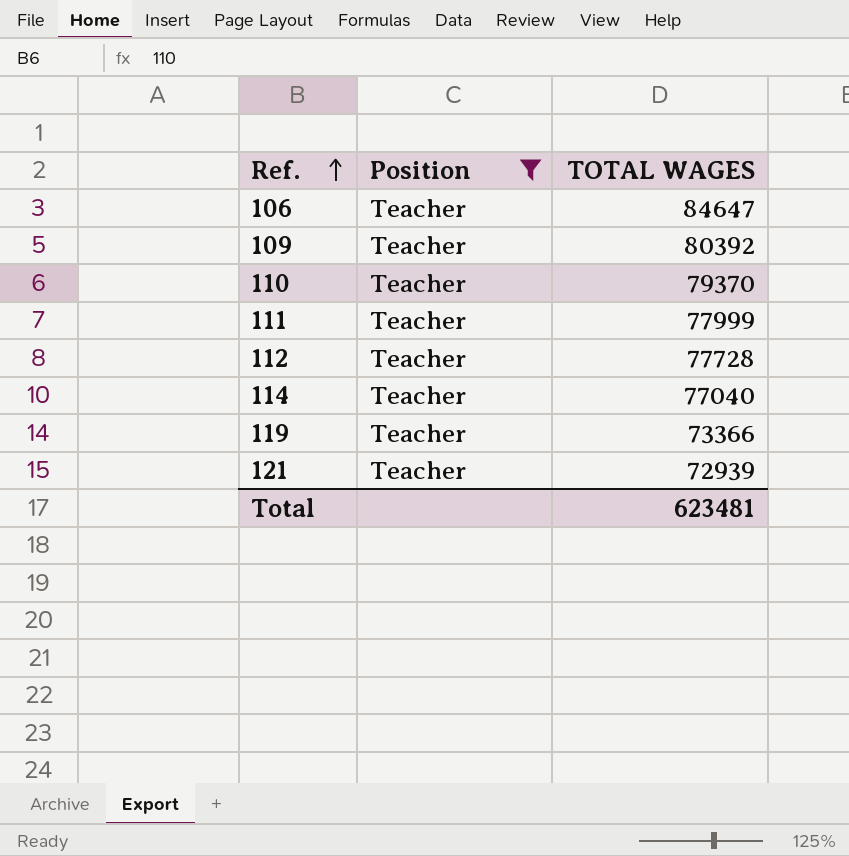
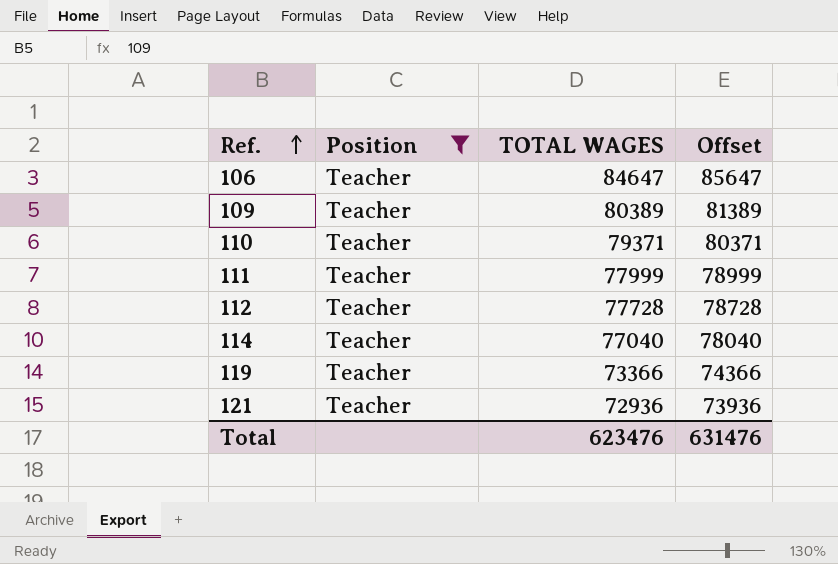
column Offset | formula: none -> [TOTAL WAGES] + 1000
109 | TOTAL WAGES: 80392 -> 80389
110 | TOTAL WAGES: 79370 -> 79371
121 | TOTAL WAGES: 72939 -> 72936
Total | TOTAL WAGES: 623481 -> 623476

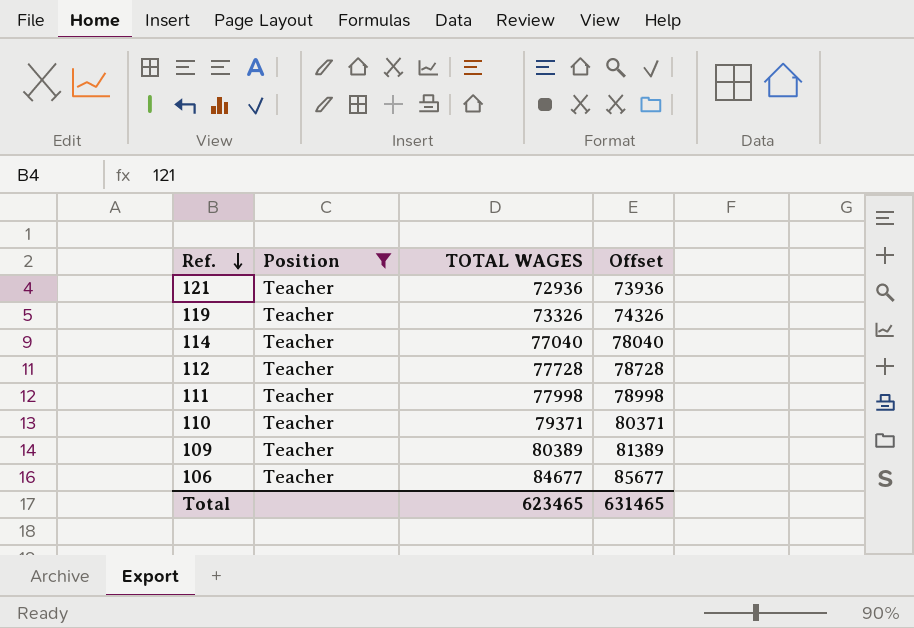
row order: Ref. ascending -> Ref. descending
119 | TOTAL WAGES: 73366 -> 73326
119 | Offset: 74366 -> 74326
111 | TOTAL WAGES: 77999 -> 77998
111 | Offset: 78999 -> 78998
106 | TOTAL WAGES: 84647 -> 84677
106 | Offset: 85647 -> 85677
Total | TOTAL WAGES: 623476 -> 623465
Total | Offset: 631476 -> 631465

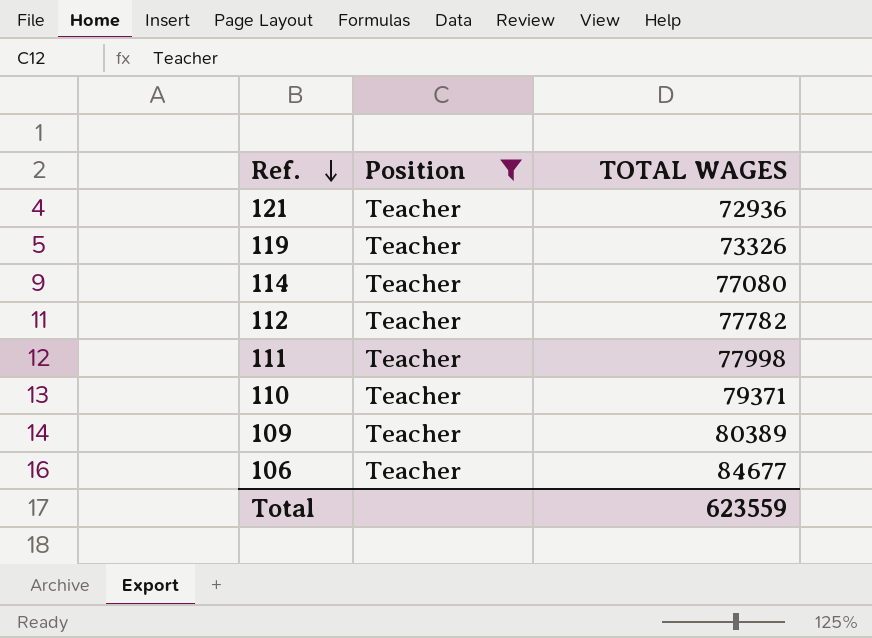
column Offset | formula: [TOTAL WAGES] + 1000 -> none
114 | TOTAL WAGES: 77040 -> 77080
112 | TOTAL WAGES: 77728 -> 77782
Total | TOTAL WAGES: 623465 -> 623559

